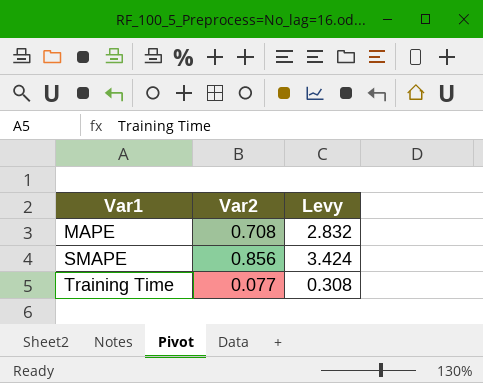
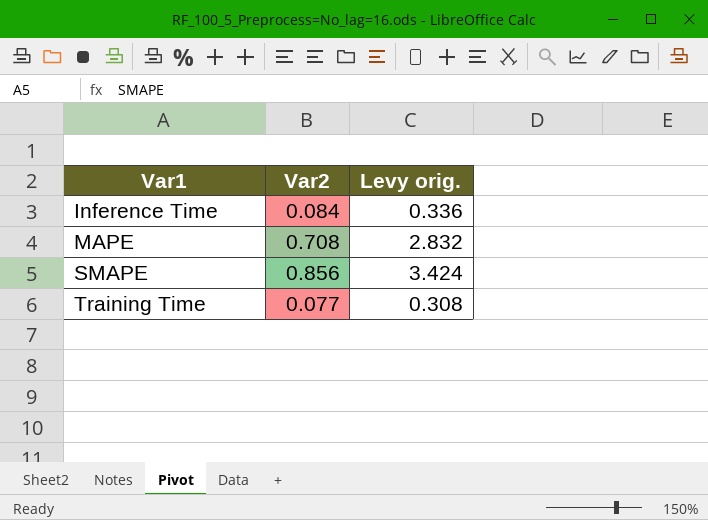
column name: Levy -> Levy orig.
row Inference Time: none -> 0.084 | 0.336

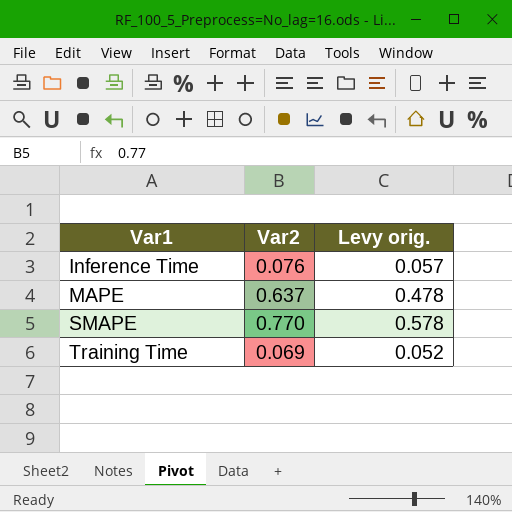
column Levy orig. | formula: [Var2] * 4 -> [Var2] * 0.75
Inference Time | Var2: 0.084 -> 0.076
MAPE | Var2: 0.708 -> 0.637
SMAPE | Var2: 0.856 -> 0.770
Training Time | Var2: 0.077 -> 0.069

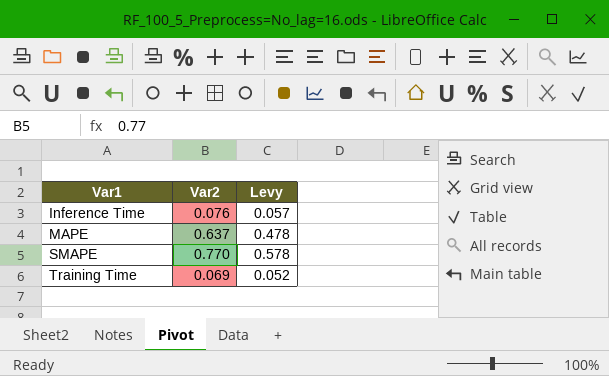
column name: Levy orig. -> Levy

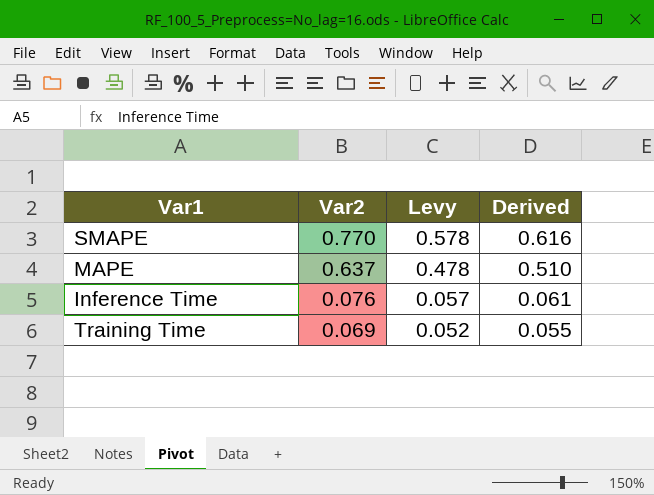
row order: Var1 ascending -> Var2 descending
column Derived | formula: none -> [Var2] * 0.8

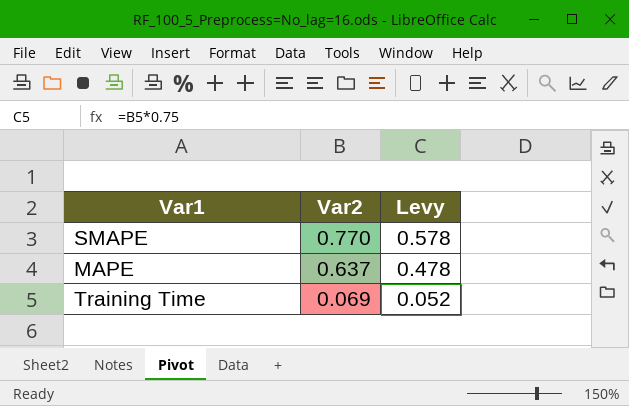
column Derived | formula: [Var2] * 0.8 -> none
row Inference Time: 0.076 | 0.057 | 0.061 -> none

